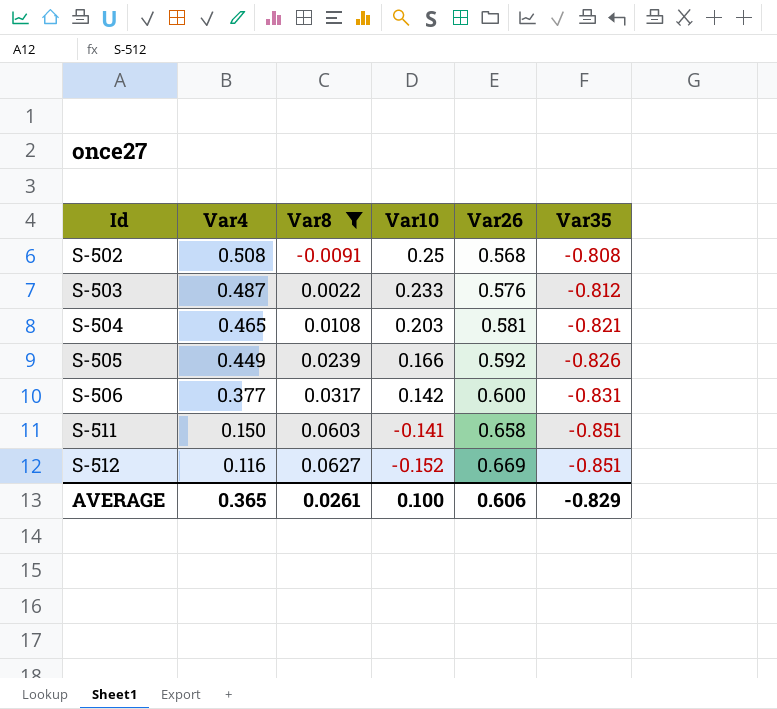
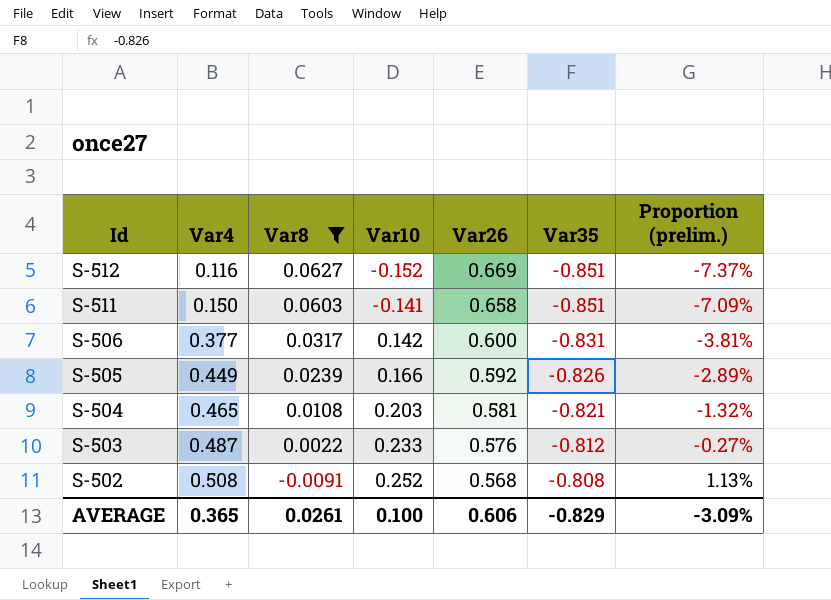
row order: Id ascending -> Id descending
column Proportion (prelim.) | formula: none -> [Var8] / [Var35]
S-502 | Var10: 0.25 -> 0.252

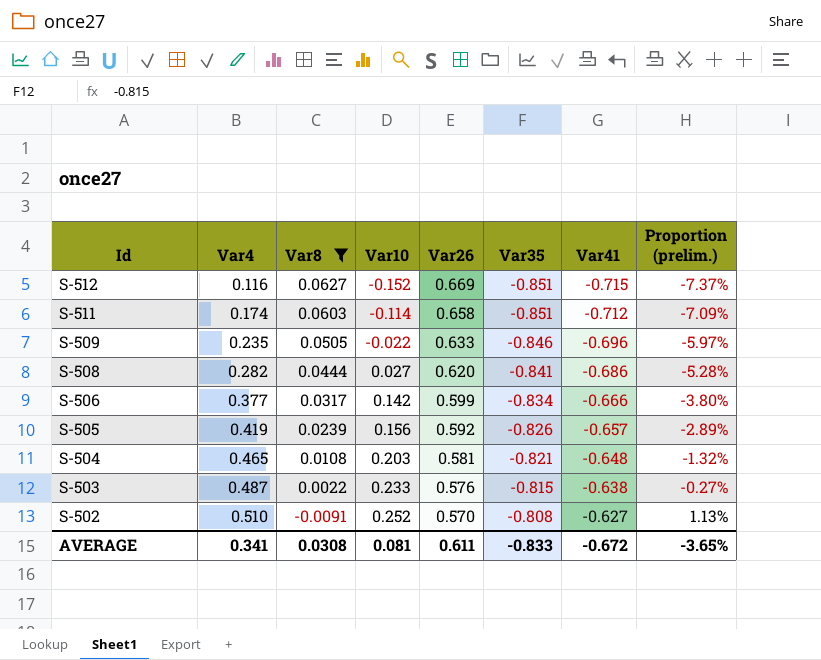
column Var41 | position: none -> 7
S-511 | Var4: 0.150 -> 0.174
S-511 | Var10: -0.141 -> -0.114
row S-509: none -> 0.235 | 0.0505 | -0.022 | 0.633 | -0.846 | -0.696 | -5.97%
row S-508: none -> 0.282 | 0.0444 | 0.027 | 0.620 | -0.841 | -0.686 | -5.28%
S-506 | Var26: 0.600 -> 0.599
S-506 | Var35: -0.831 -> -0.834
S-506 | Proportion (prelim.): -3.81% -> -3.80%
S-505 | Var4: 0.449 -> 0.419
S-505 | Var10: 0.166 -> 0.156
S-503 | Var35: -0.812 -> -0.815
S-502 | Var4: 0.508 -> 0.510
S-502 | Var26: 0.568 -> 0.570
AVERAGE | Var4: 0.365 -> 0.341
AVERAGE | Var8: 0.0261 -> 0.0308
AVERAGE | Var10: 0.100 -> 0.081
AVERAGE | Var26: 0.606 -> 0.611
AVERAGE | Var35: -0.829 -> -0.833
AVERAGE | Proportion (prelim.): -3.09% -> -3.65%

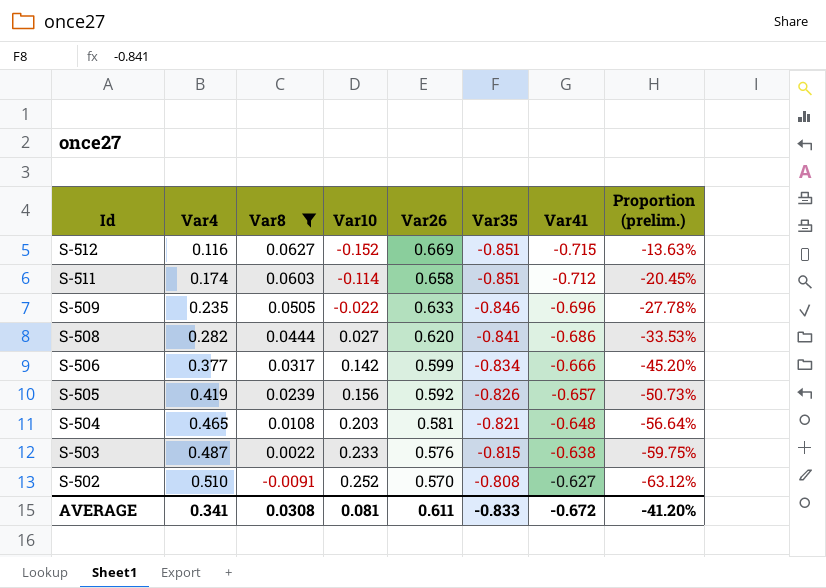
column Proportion (prelim.) | formula: [Var8] / [Var35] -> [Var4] / [Var35]
AVERAGE | Proportion (prelim.): -3.65% -> -41.20%

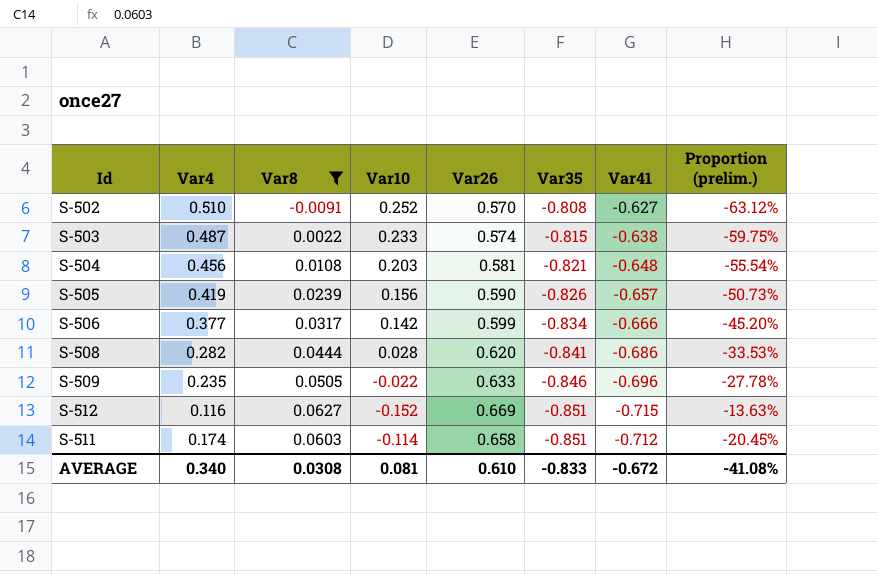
row order: Id descending -> Var35 descending
S-503 | Var26: 0.576 -> 0.574
S-504 | Var4: 0.465 -> 0.456
S-504 | Proportion (prelim.): -56.64% -> -55.54%
S-505 | Var26: 0.592 -> 0.590
S-508 | Var10: 0.027 -> 0.028
AVERAGE | Var4: 0.341 -> 0.340
AVERAGE | Var26: 0.611 -> 0.610
AVERAGE | Proportion (prelim.): -41.20% -> -41.08%

